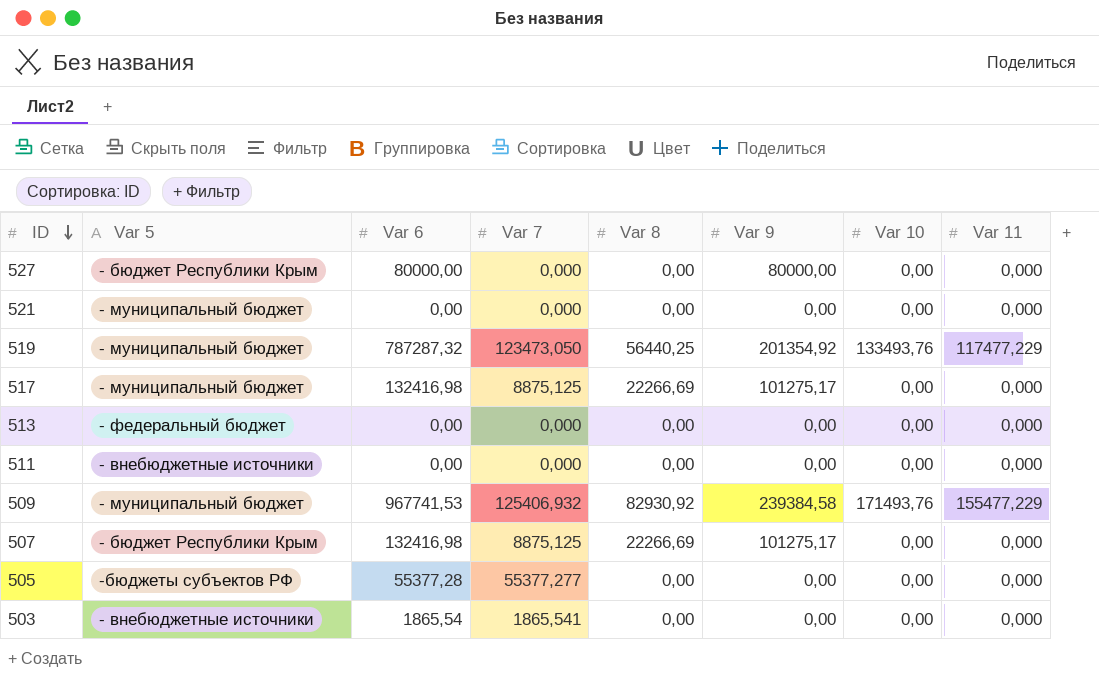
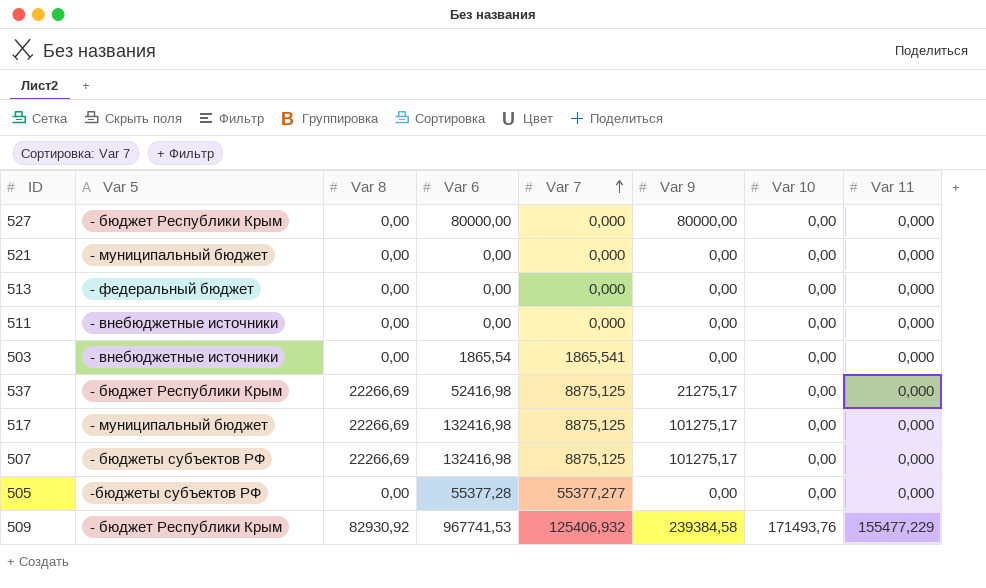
row order: ID descending -> Var 7 ascending
column Var 8 | position: 5 -> 3
row 519: - муниципальный бюджет | 787287,32 | 123473,050 | 56440,25 | 201354,92 | 133493,76 | 117477,229 -> none
row 537: none -> - бюджет Республики Крым | 22266,69 | 52416,98 | 8875,125 | 21275,17 | 0,00 | 0,000
507 | Var 5: - бюджет Республики Крым -> - бюджеты субъектов РФ
509 | Var 5: - муниципальный бюджет -> - бюджет Республики Крым

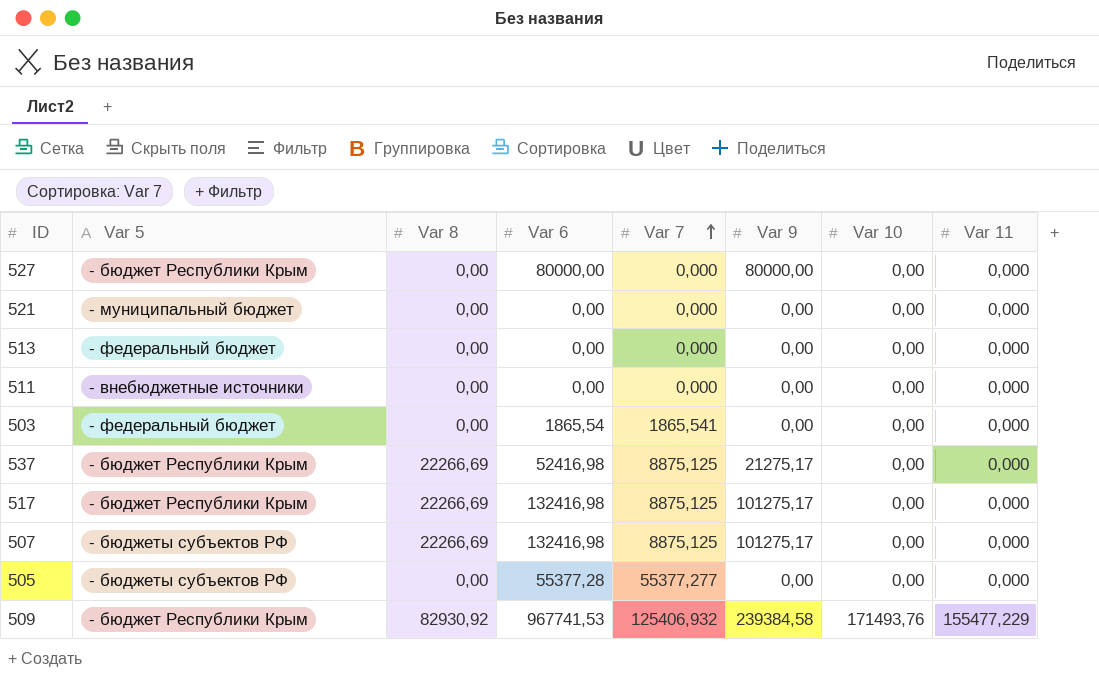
503 | Var 5: - внебюджетные источники -> - федеральный бюджет
517 | Var 5: - муниципальный бюджет -> - бюджет Республики Крым
505 | Var 5: -бюджеты субъектов РФ -> - бюджеты субъектов РФ

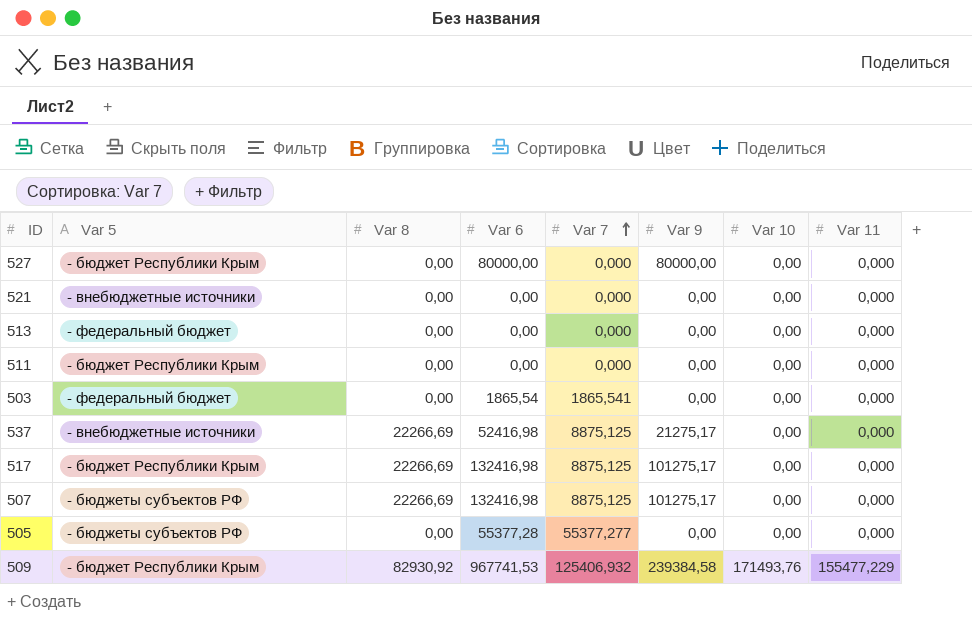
521 | Var 5: - муниципальный бюджет -> - внебюджетные источники
511 | Var 5: - внебюджетные источники -> - бюджет Республики Крым
537 | Var 5: - бюджет Республики Крым -> - внебюджетные источники

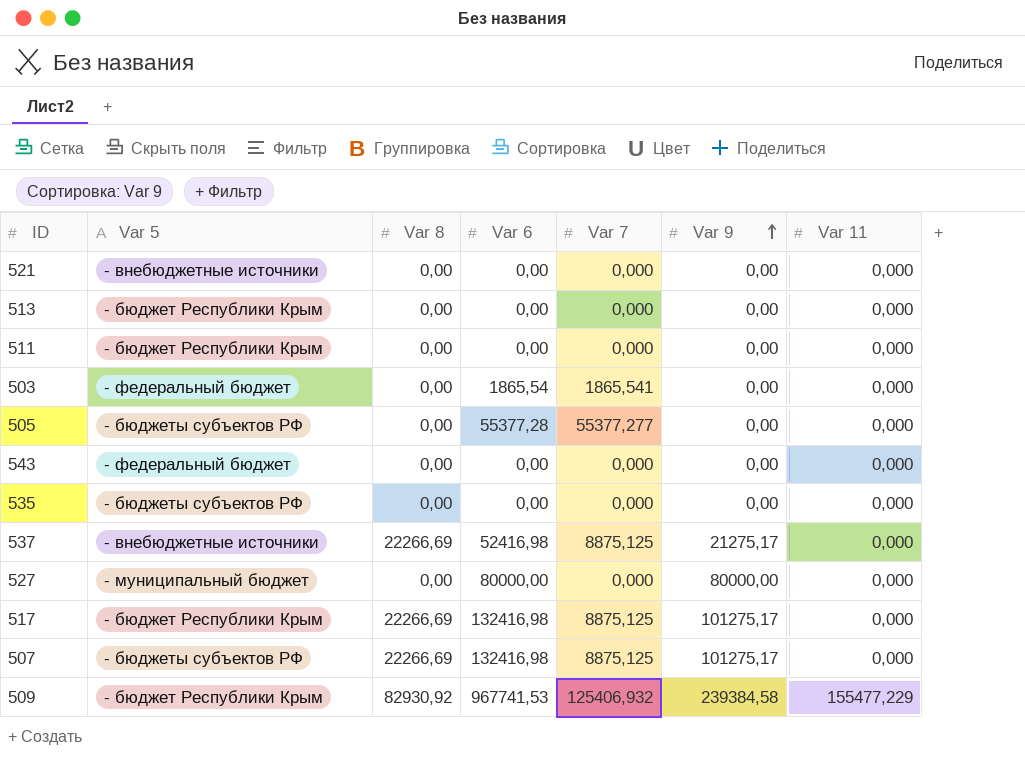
row order: Var 7 ascending -> Var 9 ascending
column Var 10 | position: 7 -> none
513 | Var 5: - федеральный бюджет -> - бюджет Республики Крым
row 543: none -> - федеральный бюджет | 0,00 | 0,00 | 0,000 | 0,00 | 0,000
row 535: none -> - бюджеты субъектов РФ | 0,00 | 0,00 | 0,000 | 0,00 | 0,000
527 | Var 5: - бюджет Республики Крым -> - муниципальный бюджет

